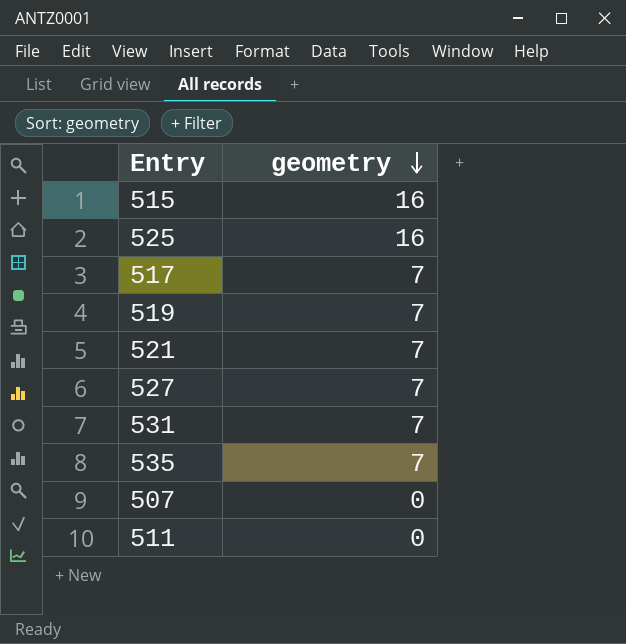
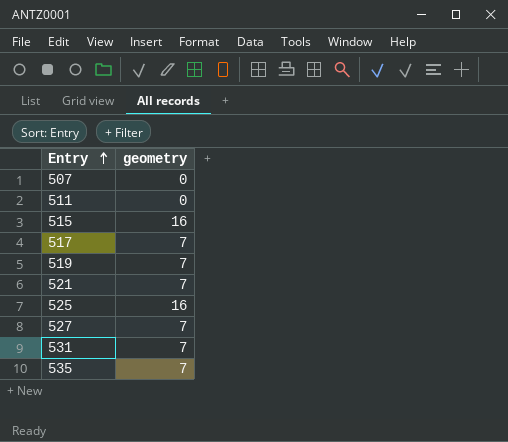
row order: geometry descending -> Entry ascending

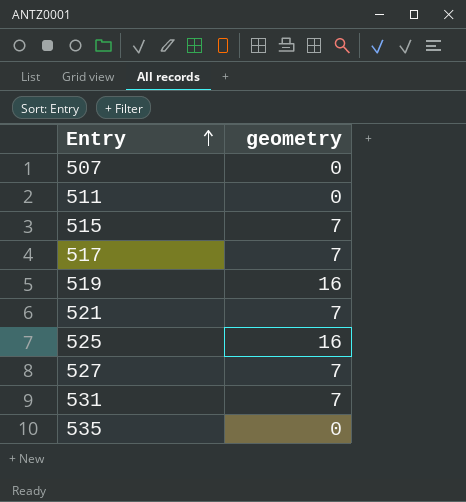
515 | geometry: 16 -> 7
519 | geometry: 7 -> 16
535 | geometry: 7 -> 0

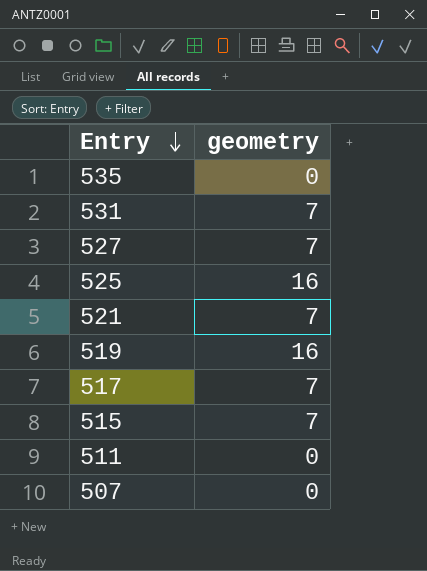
row order: Entry ascending -> Entry descending

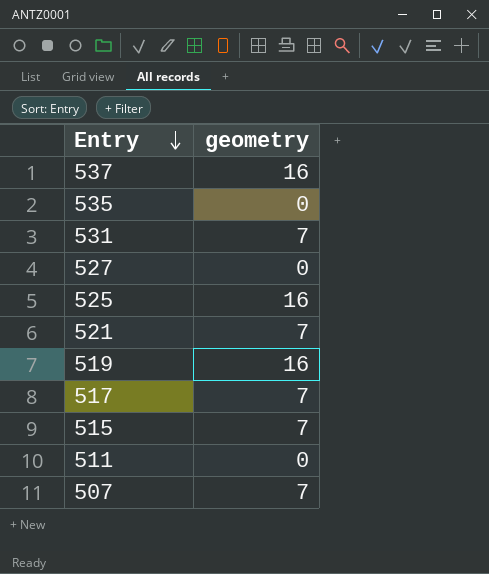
row 537: none -> 16
527 | geometry: 7 -> 0
507 | geometry: 0 -> 7

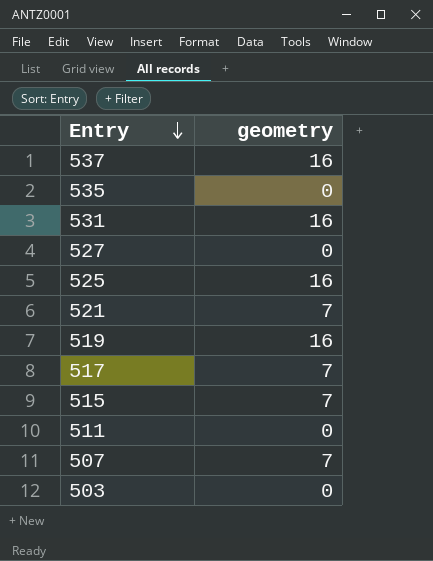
531 | geometry: 7 -> 16
row 503: none -> 0

